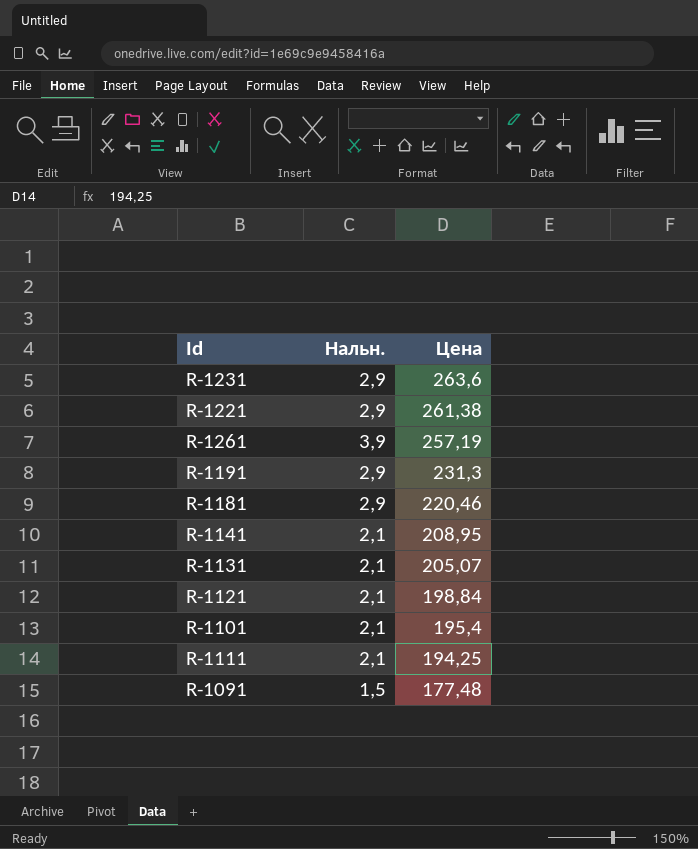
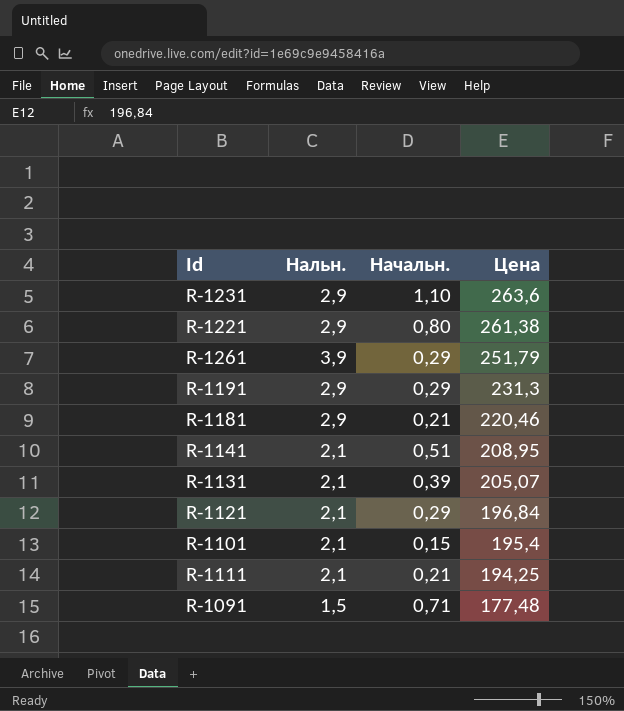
column Начальн. | position: none -> 3
R-1261 | Цена: 257,19 -> 251,79
R-1121 | Цена: 198,84 -> 196,84

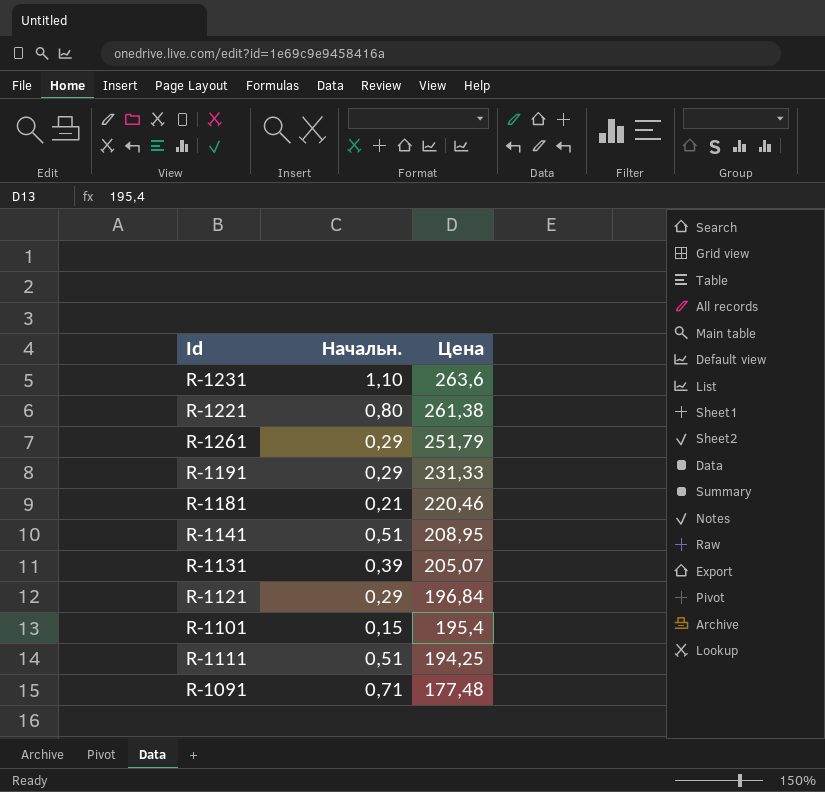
column Нальн. | position: 2 -> none
R-1191 | Цена: 231,3 -> 231,33
R-1111 | Начальн.: 0,21 -> 0,51

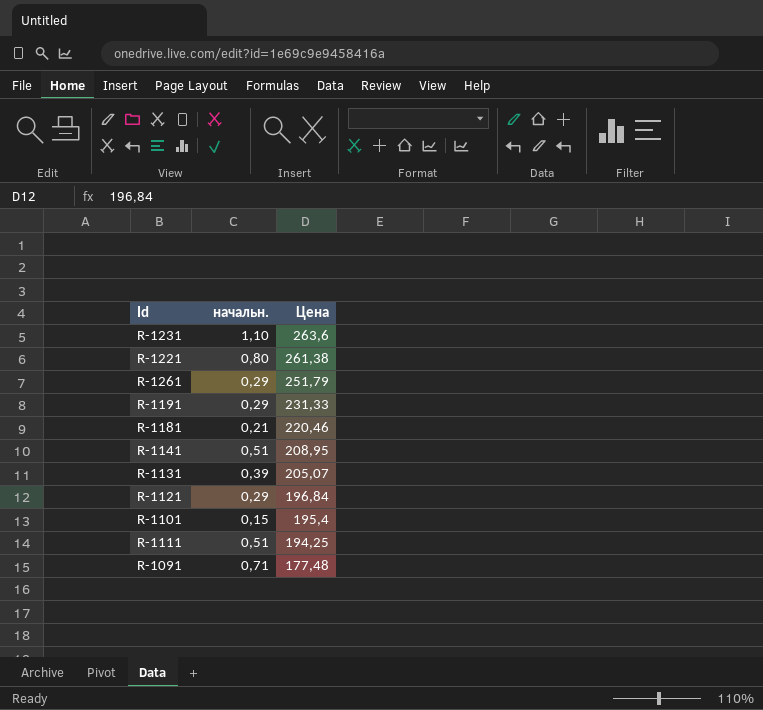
column name: Начальн. -> начальн.

